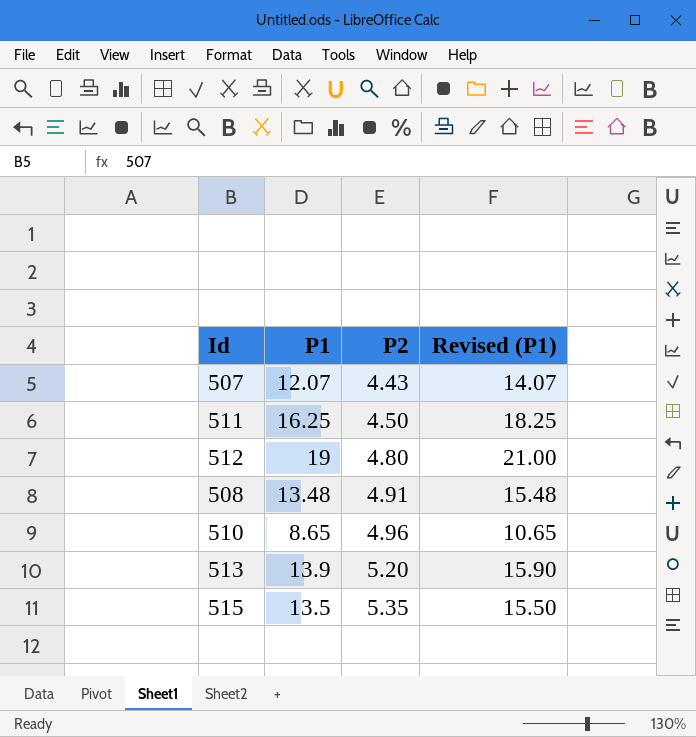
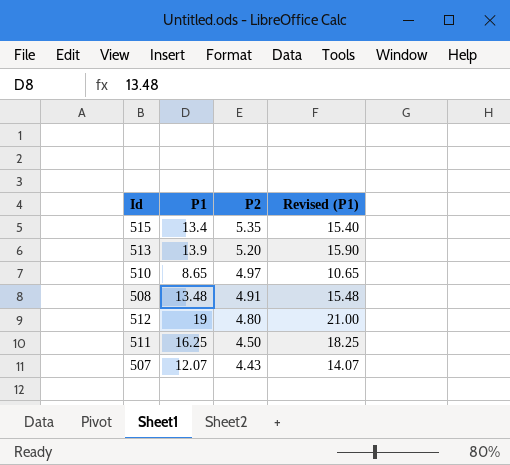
row order: P2 ascending -> P2 descending
515 | P1: 13.5 -> 13.4
515 | Revised (P1): 15.50 -> 15.40
510 | P2: 4.96 -> 4.97

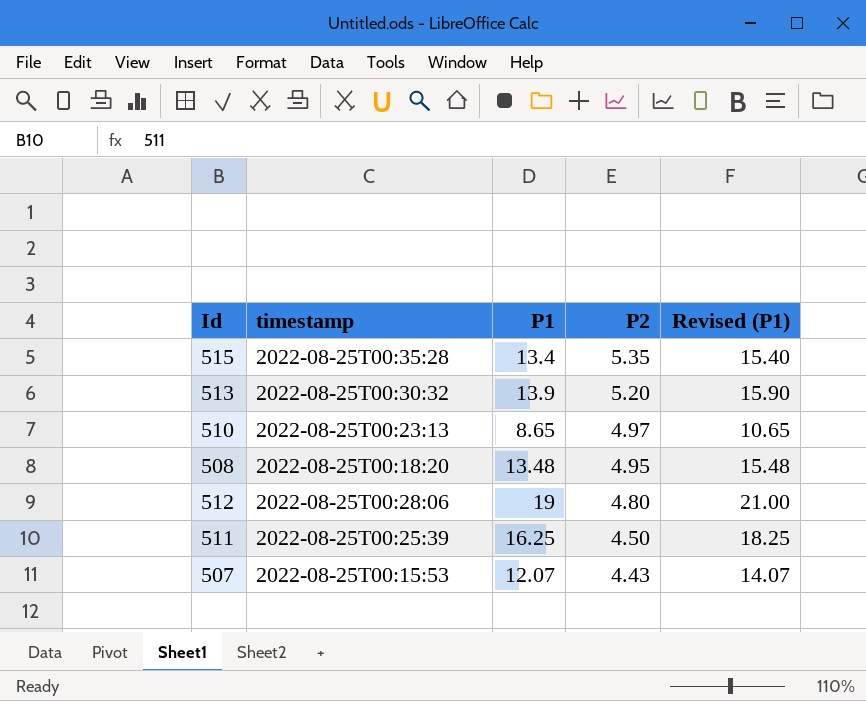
column timestamp | position: none -> 2
508 | P2: 4.91 -> 4.95

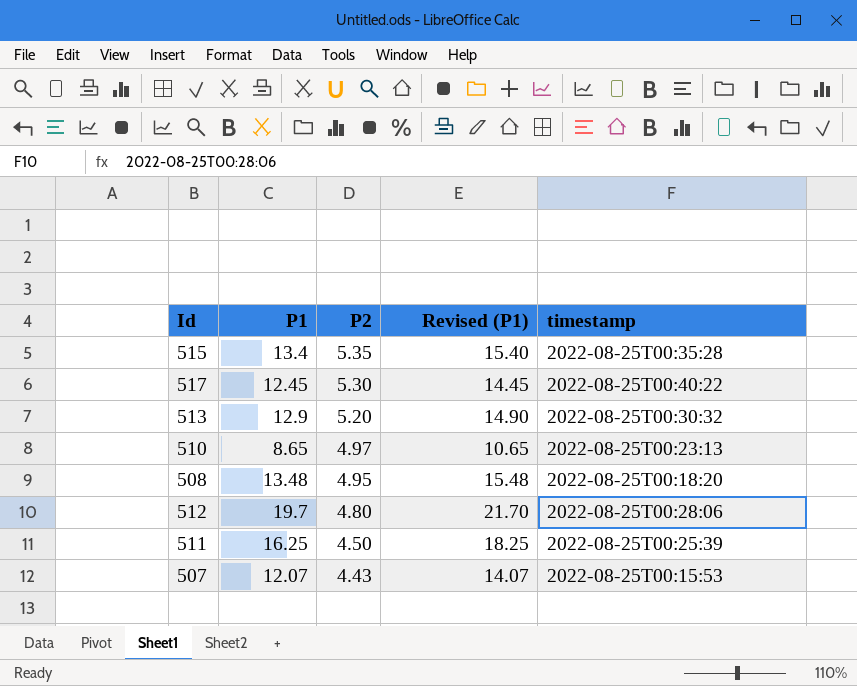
column timestamp | position: 2 -> 5
row 517: none -> 12.45 | 5.30 | 14.45 | 2022-08-25T00:40:22
513 | P1: 13.9 -> 12.9
513 | Revised (P1): 15.90 -> 14.90
512 | P1: 19 -> 19.7
512 | Revised (P1): 21.00 -> 21.70

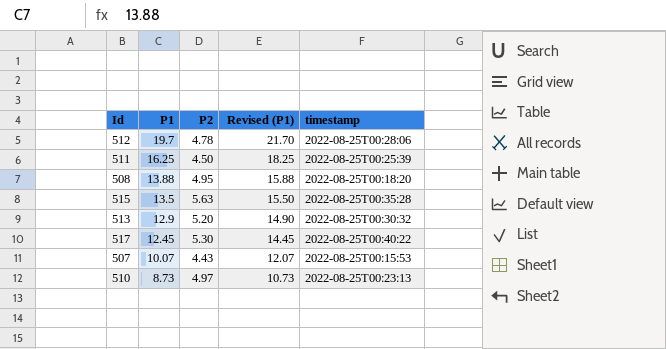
row order: P2 descending -> P1 descending
512 | P2: 4.80 -> 4.78
508 | P1: 13.48 -> 13.88
508 | Revised (P1): 15.48 -> 15.88
515 | P1: 13.4 -> 13.5
515 | P2: 5.35 -> 5.63
515 | Revised (P1): 15.40 -> 15.50
507 | P1: 12.07 -> 10.07
507 | Revised (P1): 14.07 -> 12.07
510 | P1: 8.65 -> 8.73
510 | Revised (P1): 10.65 -> 10.73

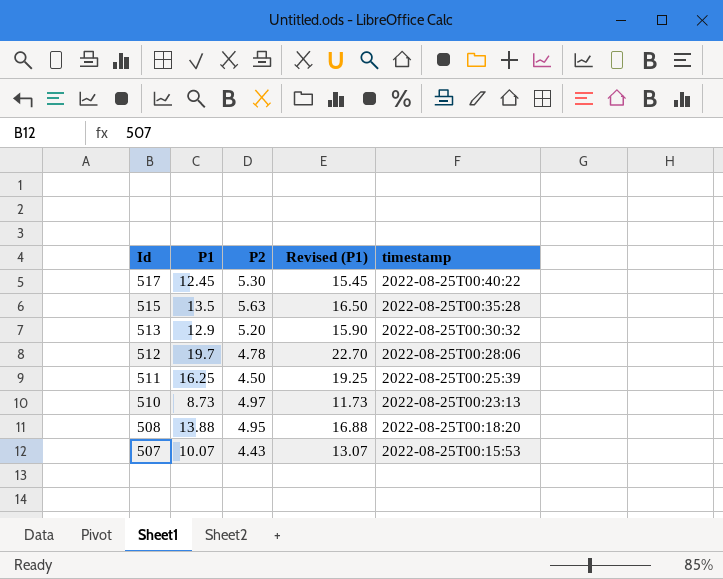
row order: P1 descending -> Id descending
column Revised (P1) | formula: [P1] + 2 -> [P1] + 3

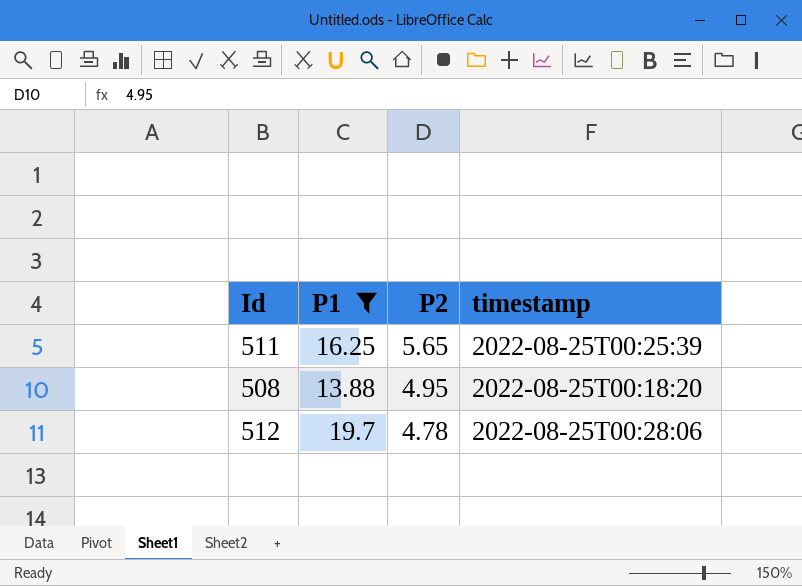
filter: none -> P1 >= 13.88
row order: Id descending -> P2 descending
column Revised (P1) | formula: [P1] + 3 -> none
511 | P2: 4.50 -> 5.65

